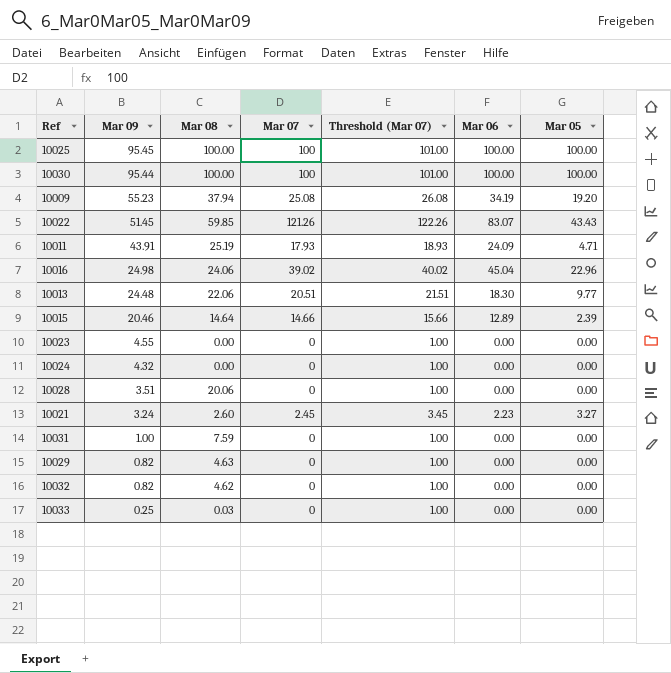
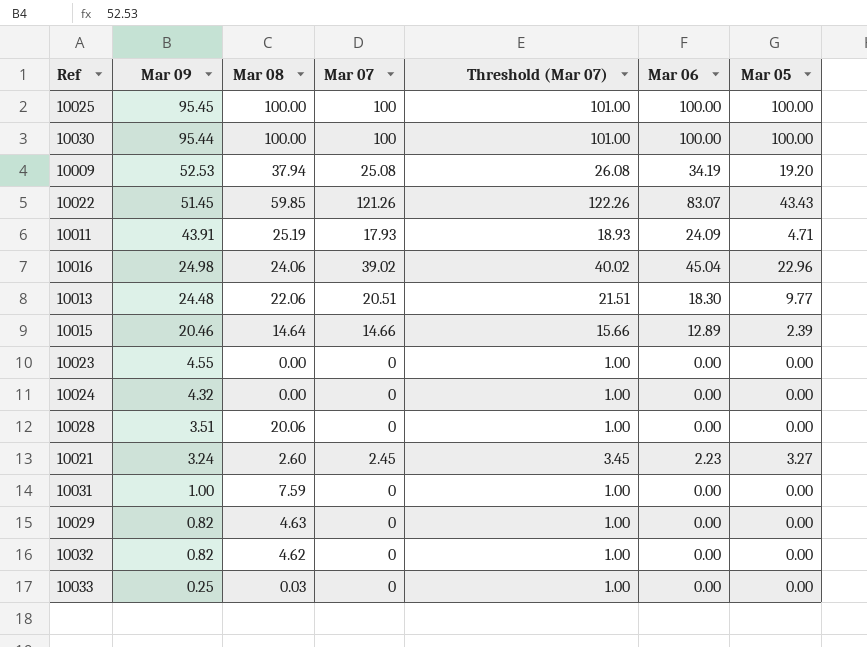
10009 | Mar 09: 55.23 -> 52.53

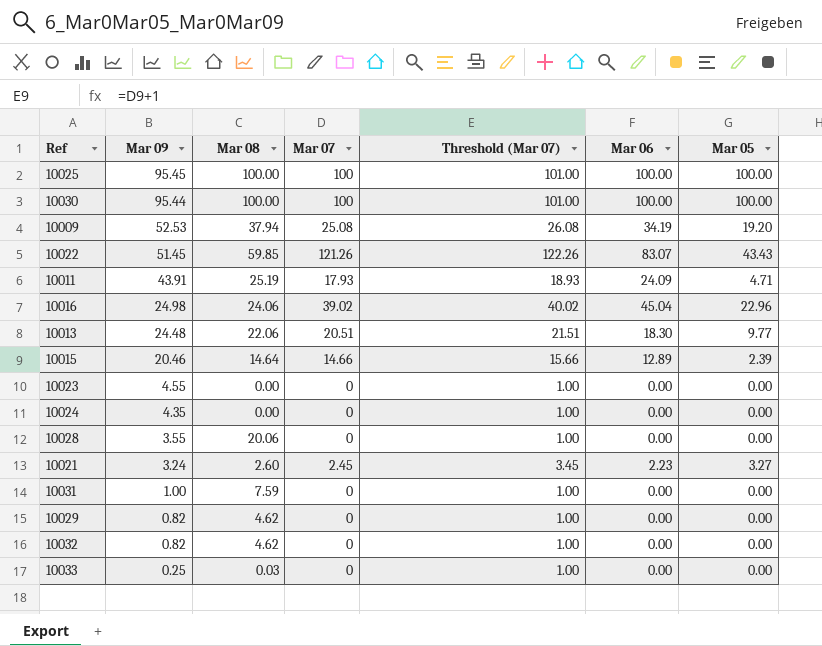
10024 | Mar 09: 4.32 -> 4.35
10028 | Mar 09: 3.51 -> 3.55
10029 | Mar 08: 4.63 -> 4.62

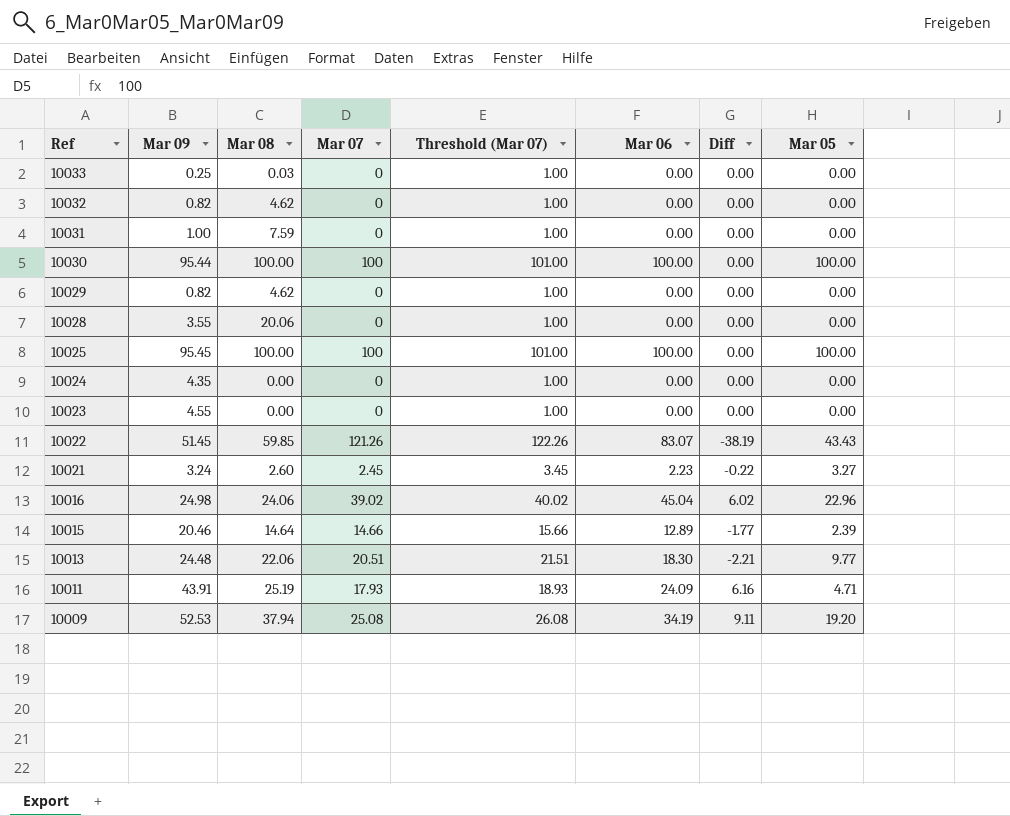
row order: Mar 09 descending -> Ref descending
column Diff | formula: none -> [Mar 06] - [Mar 07]

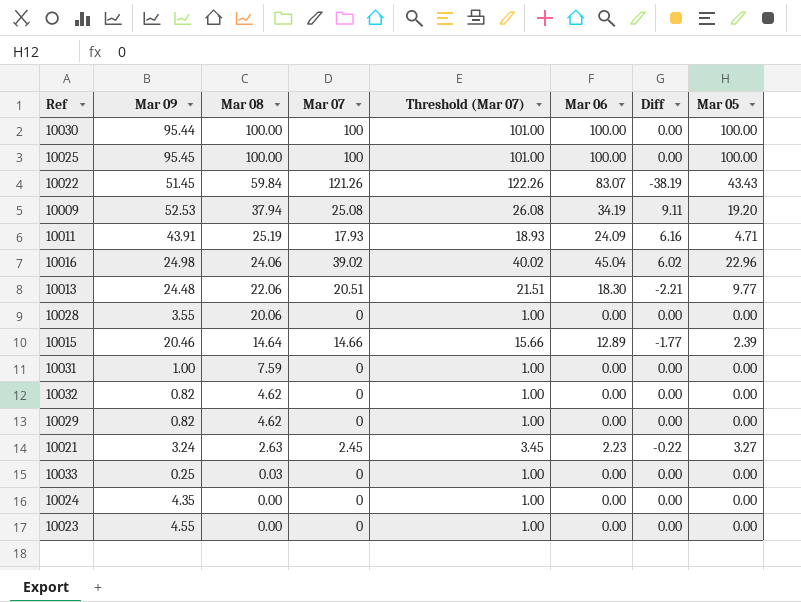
row order: Ref descending -> Mar 08 descending
10022 | Mar 08: 59.85 -> 59.84
10021 | Mar 08: 2.60 -> 2.63

